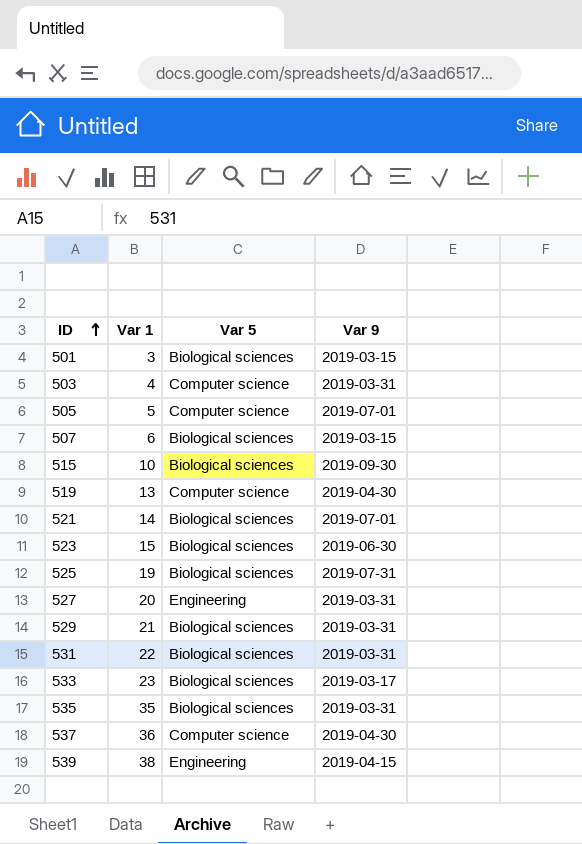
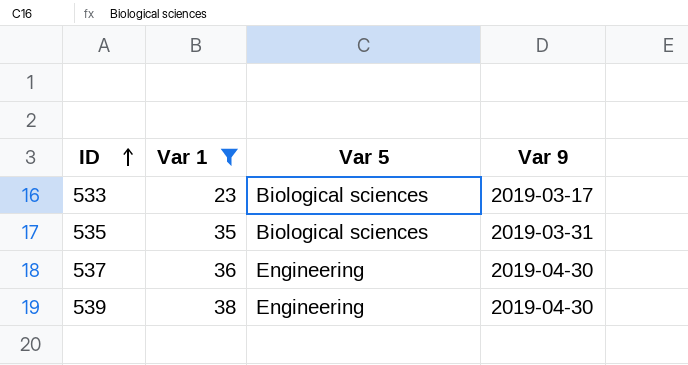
filter: none -> Var 1 >= 23
537 | Var 5: Computer science -> Engineering
539 | Var 9: 2019-04-15 -> 2019-04-30

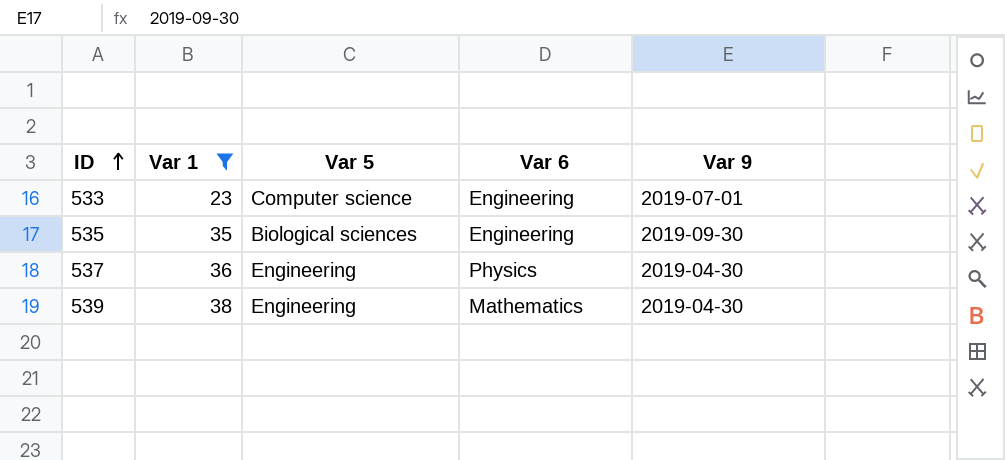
column Var 6 | position: none -> 4
533 | Var 5: Biological sciences -> Computer science
533 | Var 9: 2019-03-17 -> 2019-07-01
535 | Var 9: 2019-03-31 -> 2019-09-30

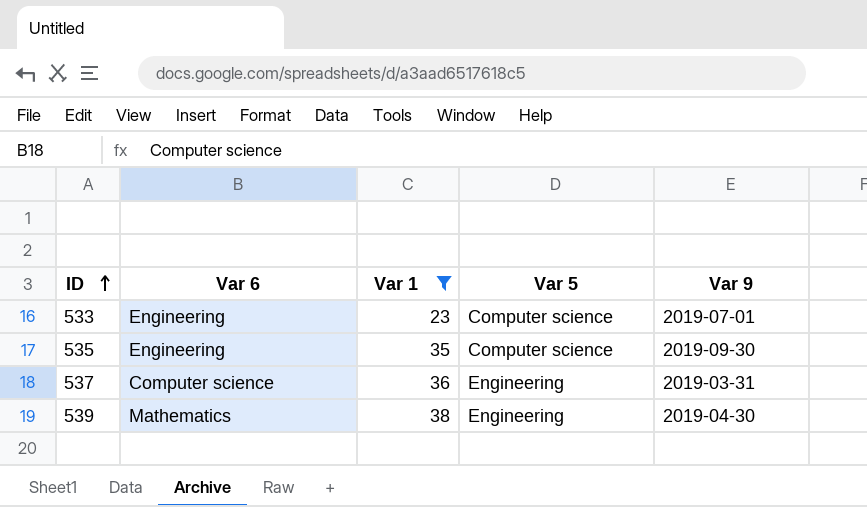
column Var 6 | position: 4 -> 2
535 | Var 5: Biological sciences -> Computer science
537 | Var 6: Physics -> Computer science
537 | Var 9: 2019-04-30 -> 2019-03-31

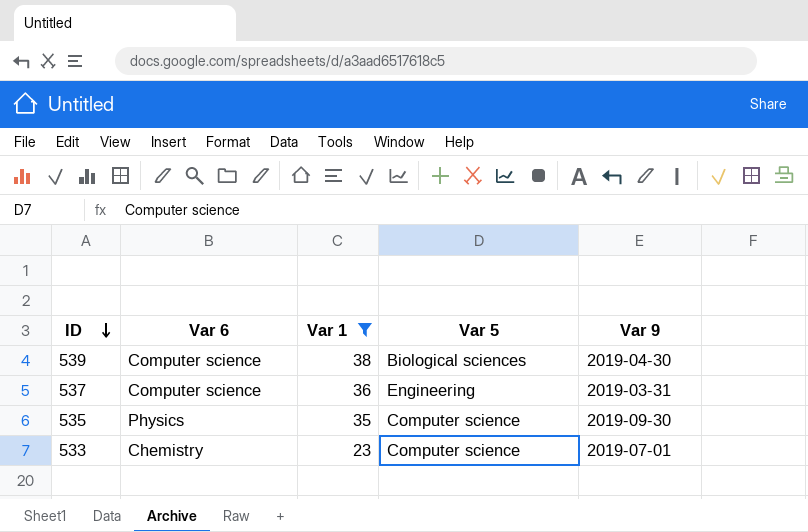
row order: ID ascending -> ID descending
539 | Var 6: Mathematics -> Computer science
539 | Var 5: Engineering -> Biological sciences
535 | Var 6: Engineering -> Physics
533 | Var 6: Engineering -> Chemistry

